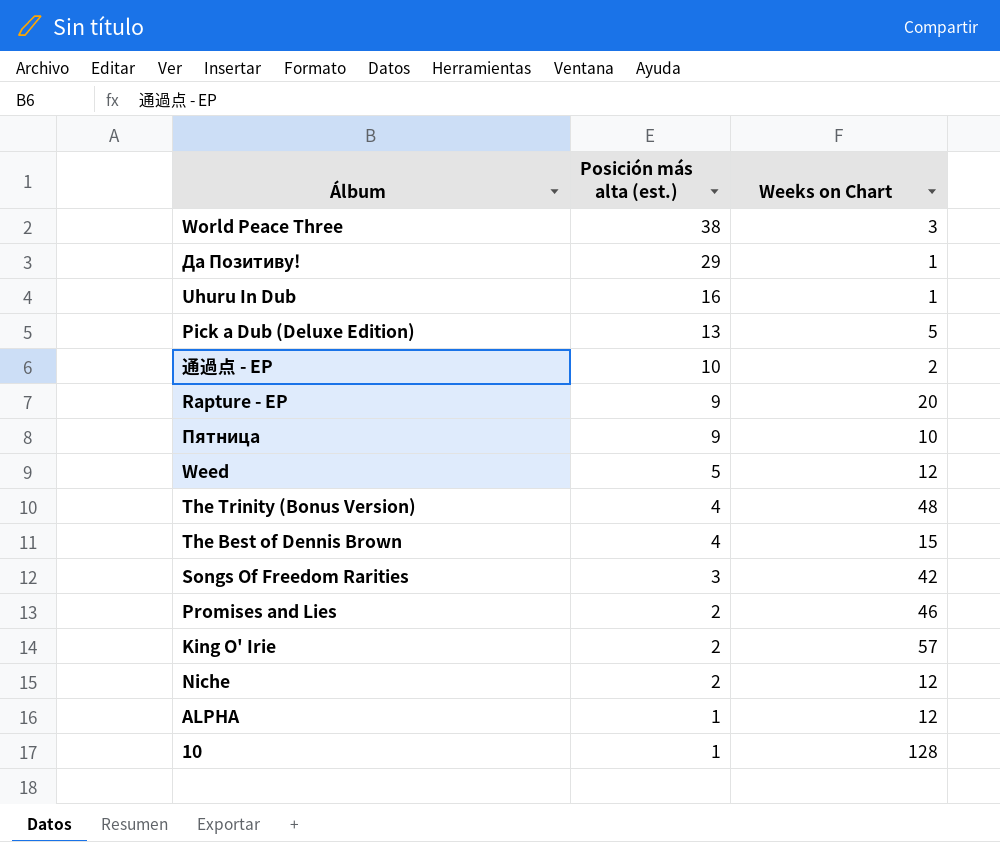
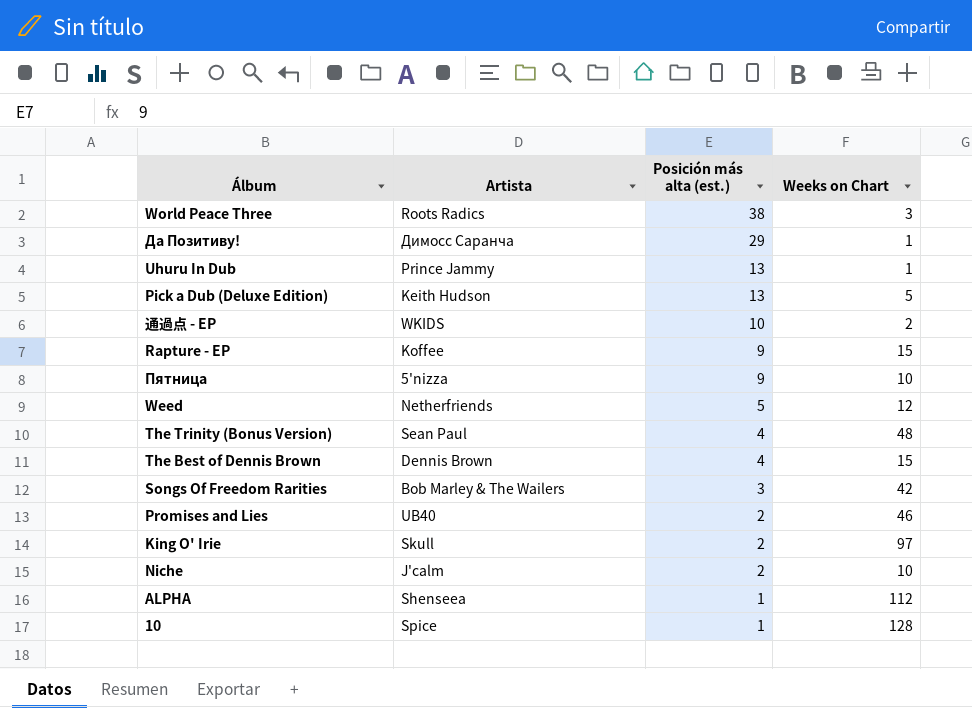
column Artista | position: none -> 2
Uhuru In Dub | Posición más alta (est.): 16 -> 13
Rapture - EP | Weeks on Chart: 20 -> 15
King O' Irie | Weeks on Chart: 57 -> 97
Niche | Weeks on Chart: 12 -> 10
ALPHA | Weeks on Chart: 12 -> 112

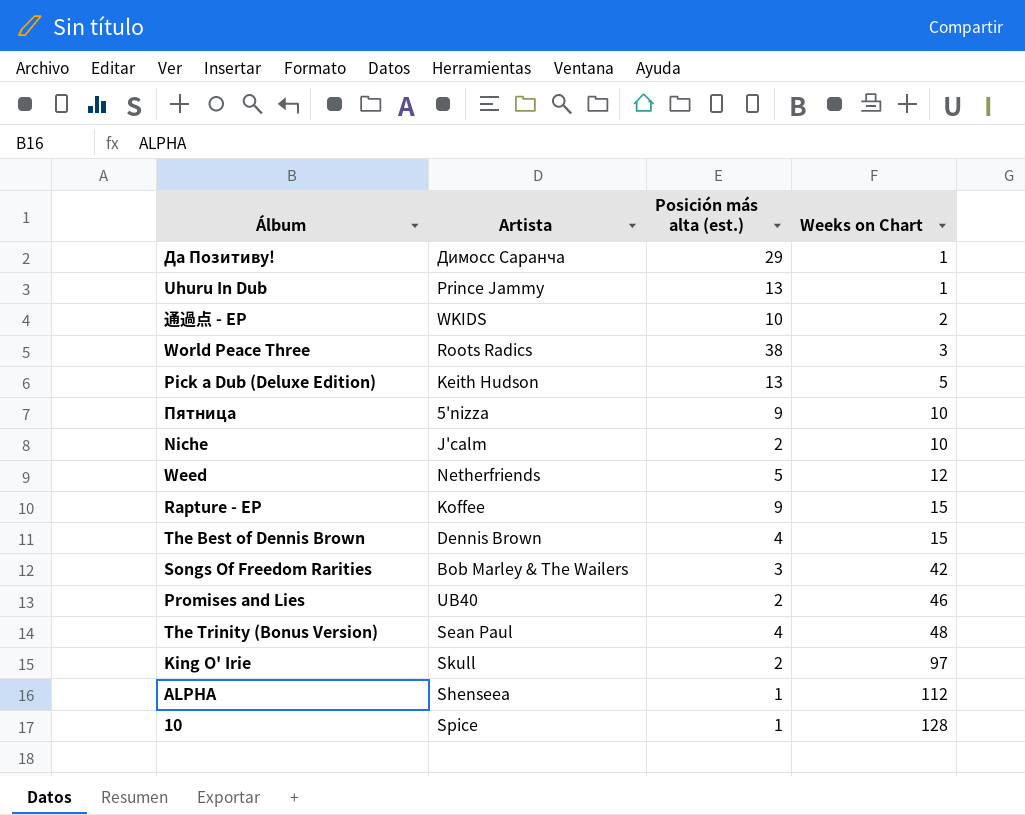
row order: Posición más alta (est.) descending -> Weeks on Chart ascending

